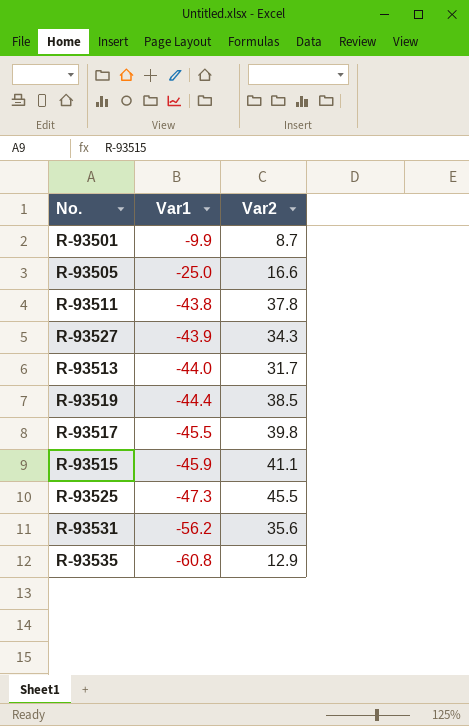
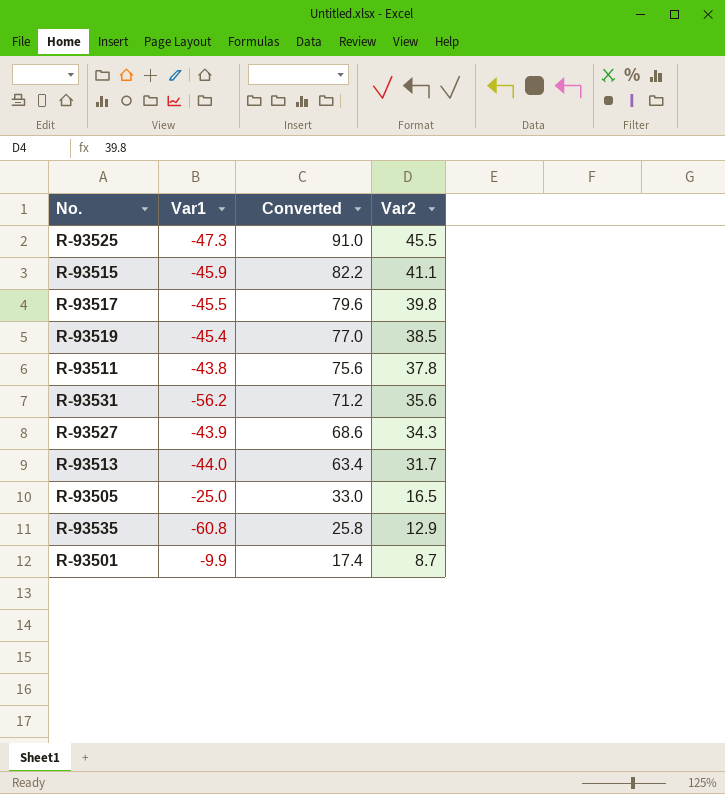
row order: Var1 descending -> Converted descending
column Converted | formula: none -> [Var2] * 2
R-93519 | Var1: -44.4 -> -45.4
R-93505 | Var2: 16.6 -> 16.5

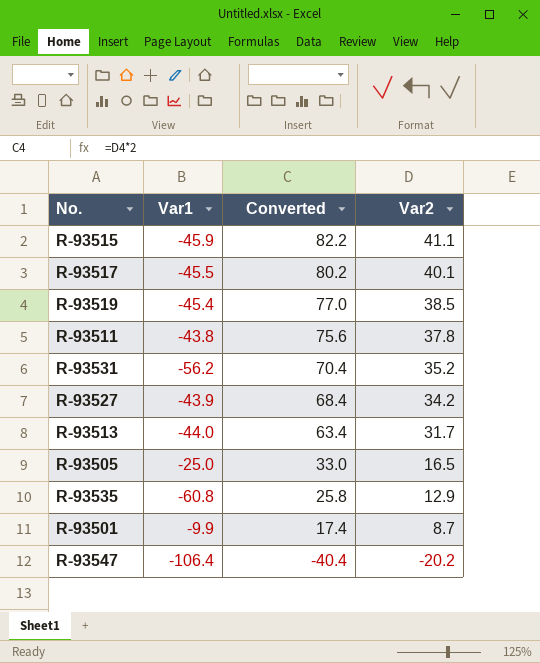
row R-93525: -47.3 | 91.0 | 45.5 -> none
R-93517 | Converted: 79.6 -> 80.2
R-93517 | Var2: 39.8 -> 40.1
R-93531 | Converted: 71.2 -> 70.4
R-93531 | Var2: 35.6 -> 35.2
R-93527 | Converted: 68.6 -> 68.4
R-93527 | Var2: 34.3 -> 34.2
row R-93547: none -> -106.4 | -40.4 | -20.2

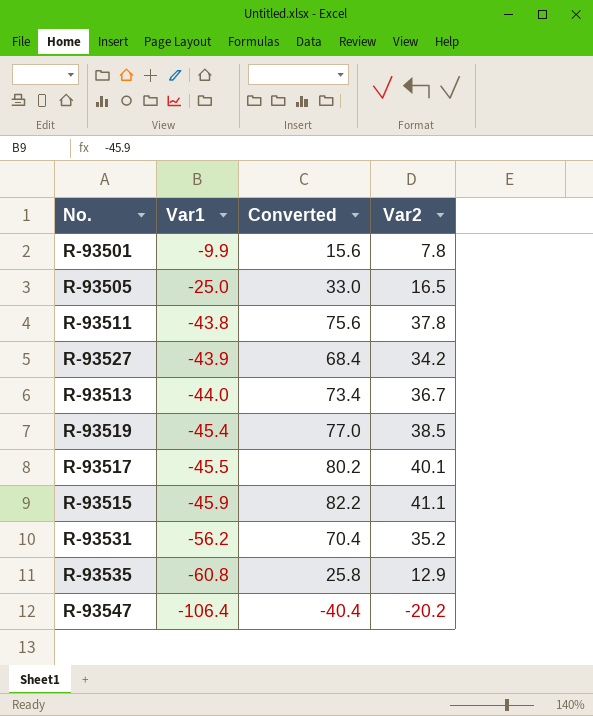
row order: Converted descending -> Var1 descending
R-93501 | Converted: 17.4 -> 15.6
R-93501 | Var2: 8.7 -> 7.8
R-93513 | Converted: 63.4 -> 73.4
R-93513 | Var2: 31.7 -> 36.7

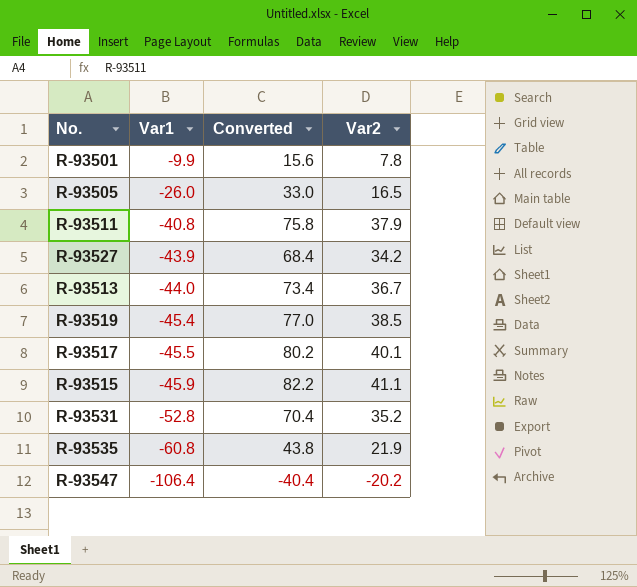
R-93505 | Var1: -25.0 -> -26.0
R-93511 | Var1: -43.8 -> -40.8
R-93511 | Converted: 75.6 -> 75.8
R-93511 | Var2: 37.8 -> 37.9
R-93531 | Var1: -56.2 -> -52.8
R-93535 | Converted: 25.8 -> 43.8
R-93535 | Var2: 12.9 -> 21.9

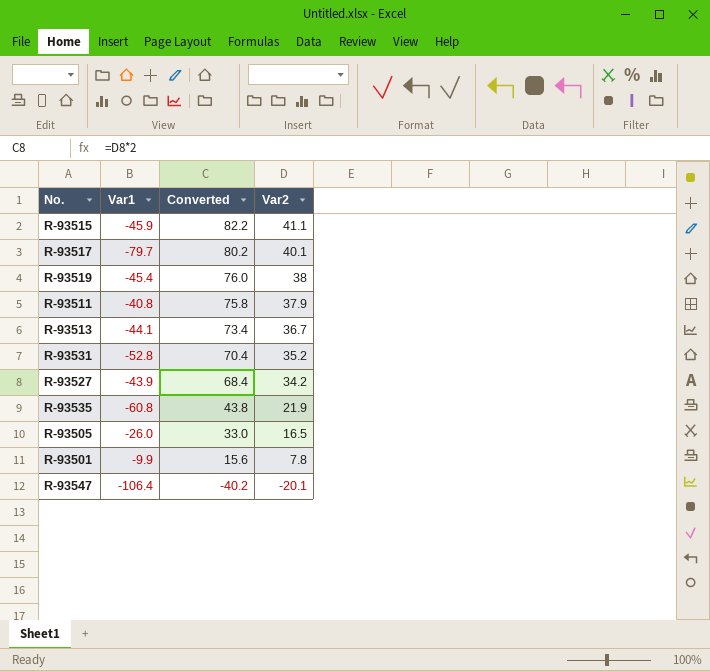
row order: Var1 descending -> Converted descending
R-93517 | Var1: -45.5 -> -79.7
R-93519 | Converted: 77.0 -> 76.0
R-93519 | Var2: 38.5 -> 38
R-93513 | Var1: -44.0 -> -44.1
R-93547 | Converted: -40.4 -> -40.2
R-93547 | Var2: -20.2 -> -20.1

